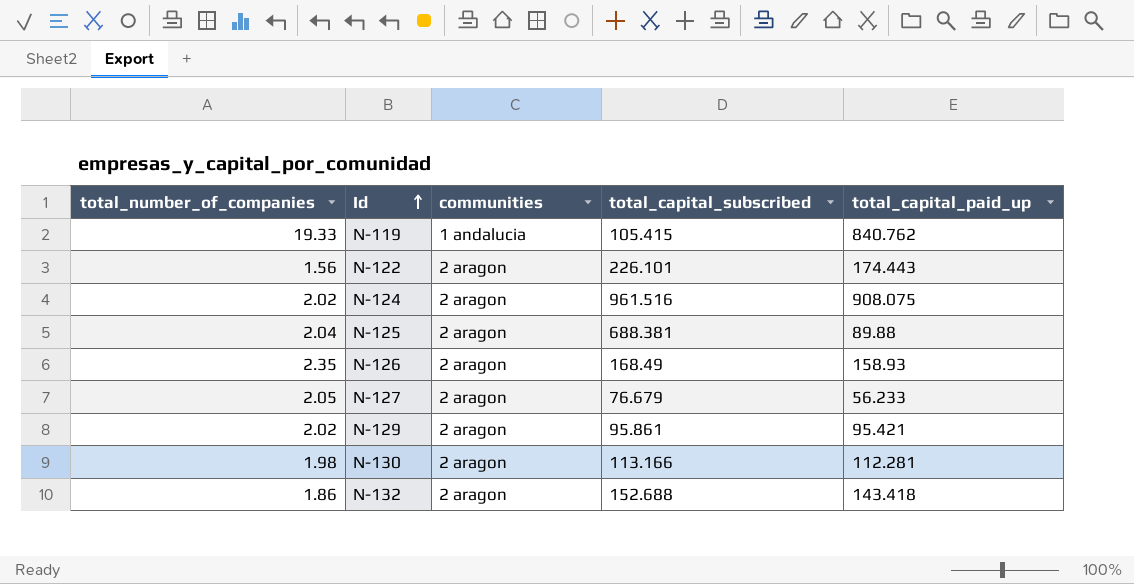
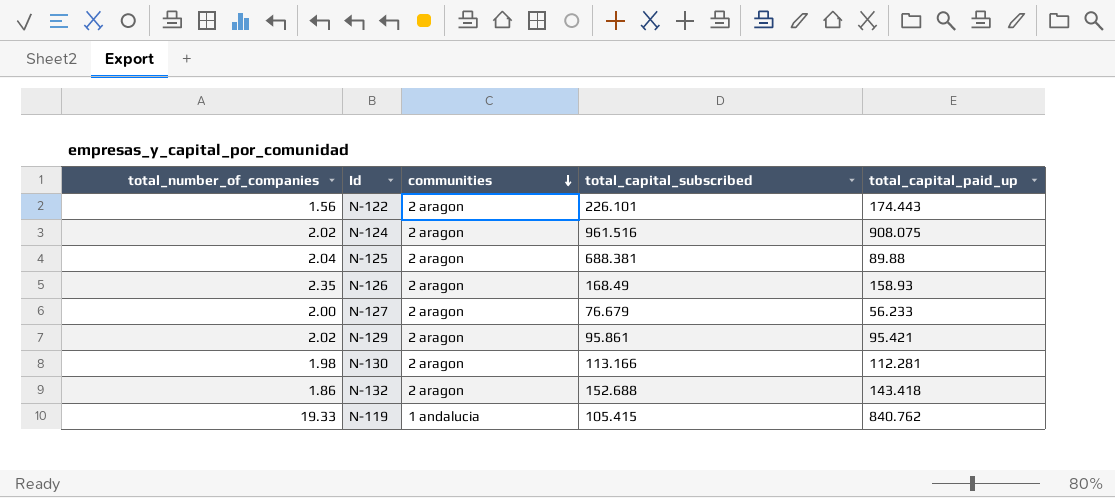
row order: Id ascending -> communities descending
N-127 | total_number_of_companies: 2.05 -> 2.00

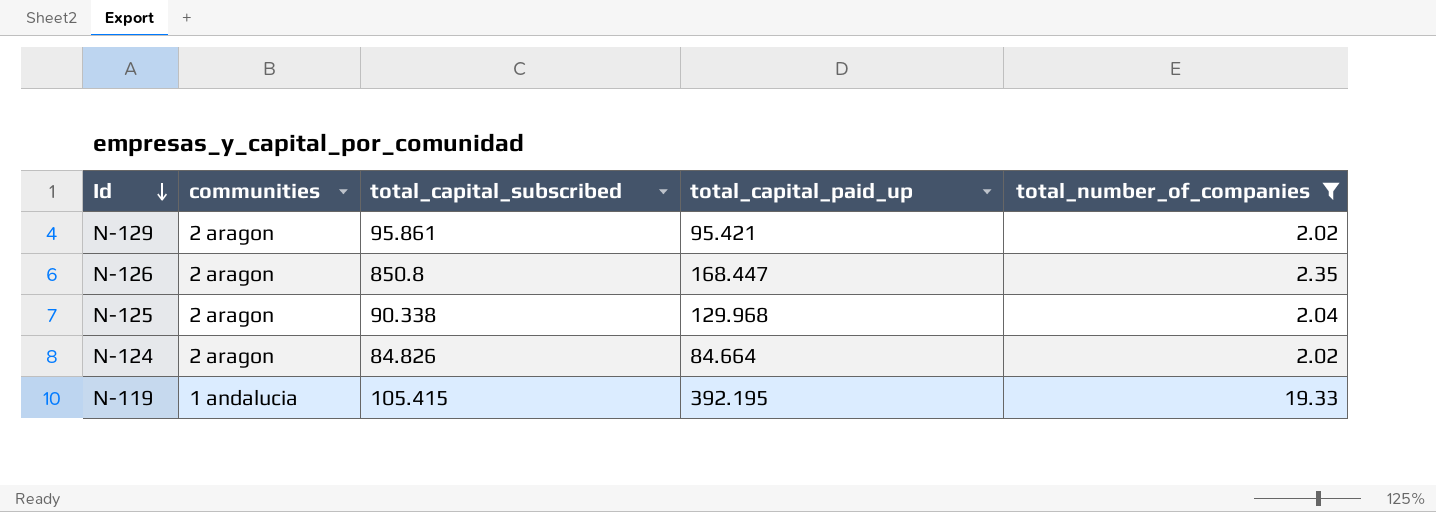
filter: none -> total_number_of_companies >= 2.02
row order: communities descending -> Id descending
column total_number_of_companies | position: 1 -> 5
N-126 | total_capital_subscribed: 168.49 -> 850.8
N-126 | total_capital_paid_up: 158.93 -> 168.447
N-125 | total_capital_subscribed: 688.381 -> 90.338
N-125 | total_capital_paid_up: 89.88 -> 129.968
N-124 | total_capital_subscribed: 961.516 -> 84.826
N-124 | total_capital_paid_up: 908.075 -> 84.664
N-119 | total_capital_paid_up: 840.762 -> 392.195

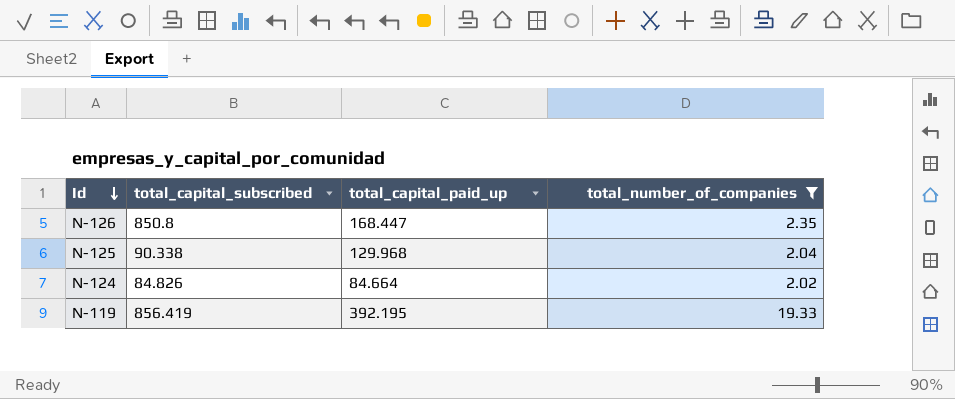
column communities | position: 2 -> none
row N-129: 2 aragon | 95.861 | 95.421 | 2.02 -> none
N-119 | total_capital_subscribed: 105.415 -> 856.419

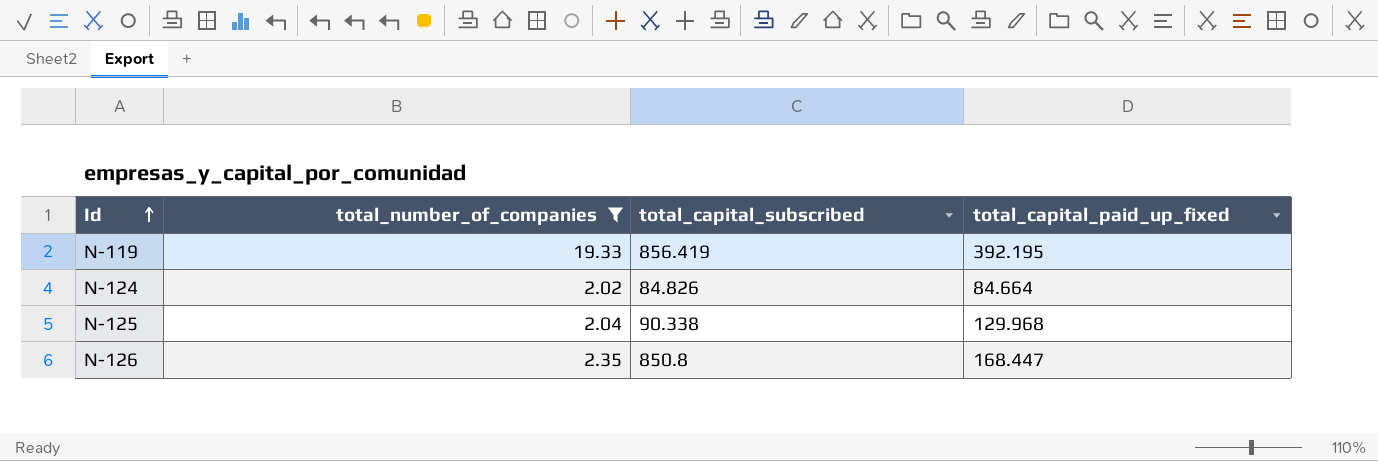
row order: Id descending -> Id ascending
column total_number_of_companies | position: 4 -> 2
column name: total_capital_paid_up -> total_capital_paid_up_fixed

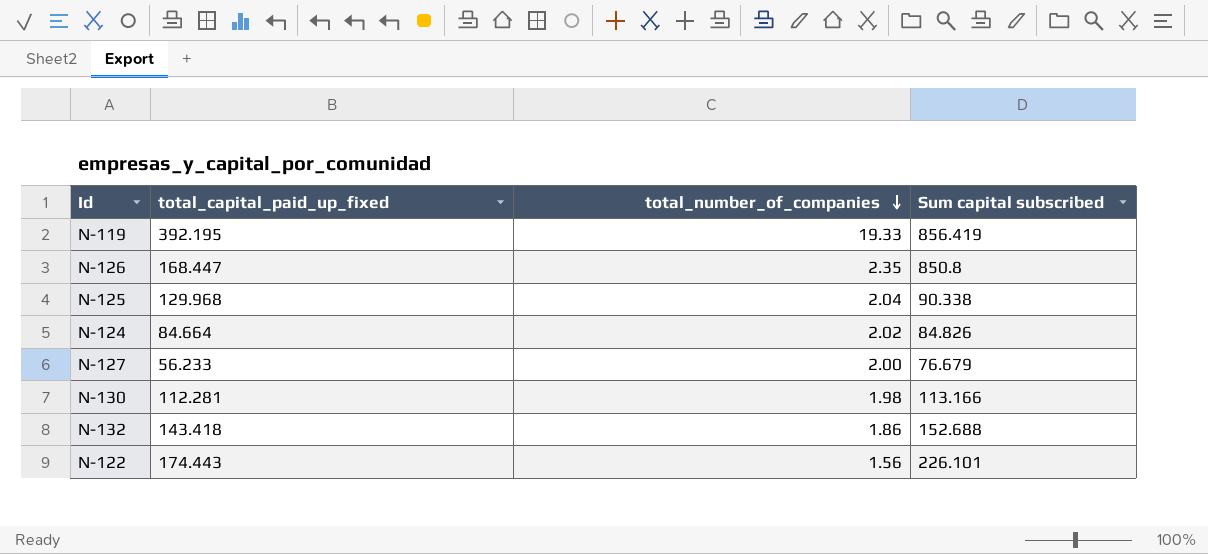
filter: total_number_of_companies >= 2.02 -> none
row order: Id ascending -> total_number_of_companies descending
column total_capital_paid_up_fixed | position: 4 -> 2
column name: total_capital_subscribed -> Sum capital subscribed

